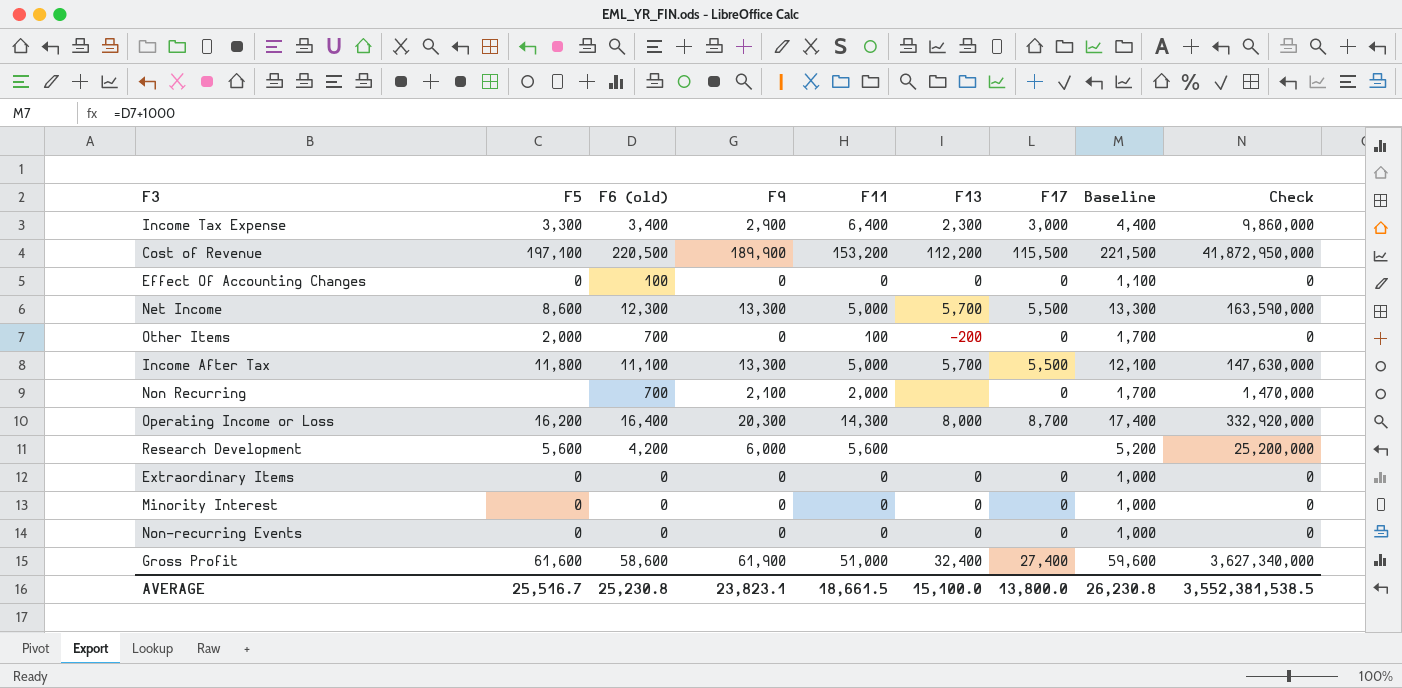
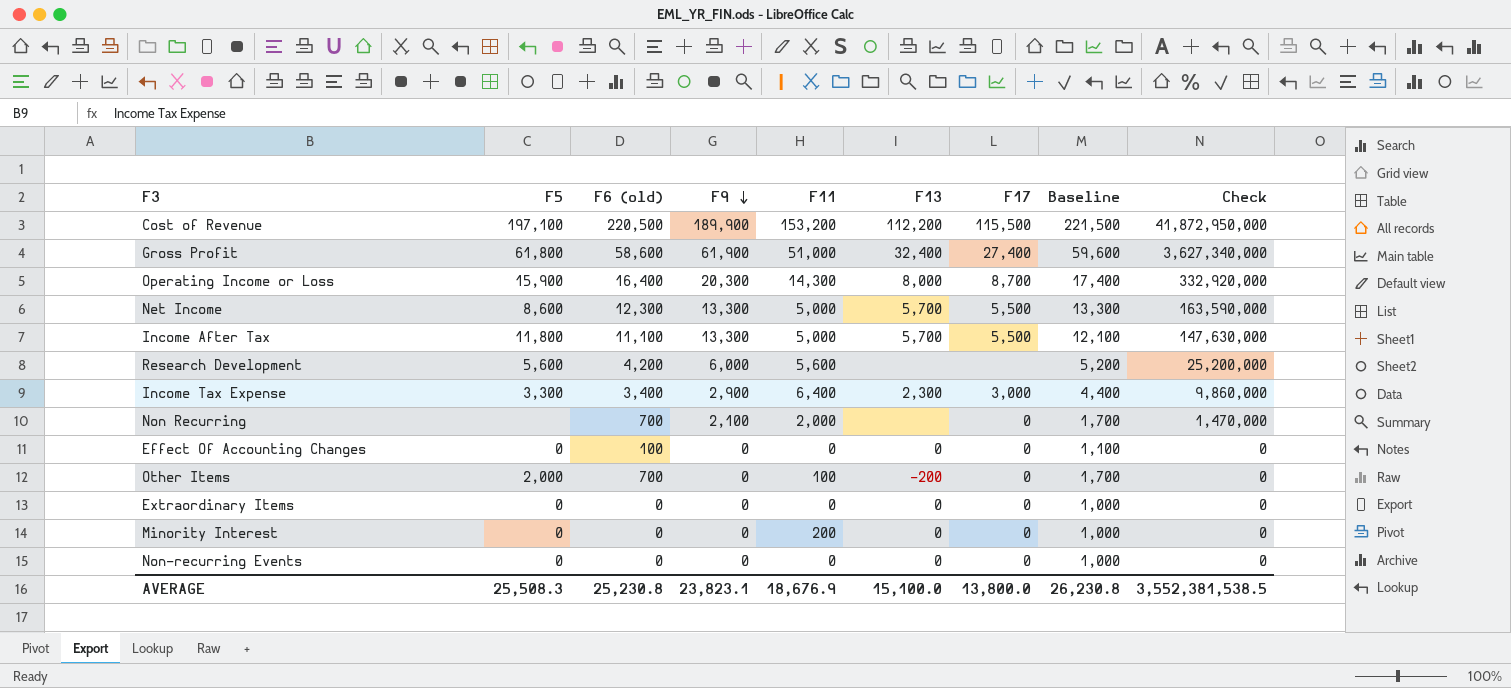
row order: none -> F9 descending
Gross Profit | F5: 61,600 -> 61,800
Operating Income or Loss | F5: 16,200 -> 15,900
Minority Interest | F11: 0 -> 200
AVERAGE | F5: 25,516.7 -> 25,508.3
AVERAGE | F11: 18,661.5 -> 18,676.9

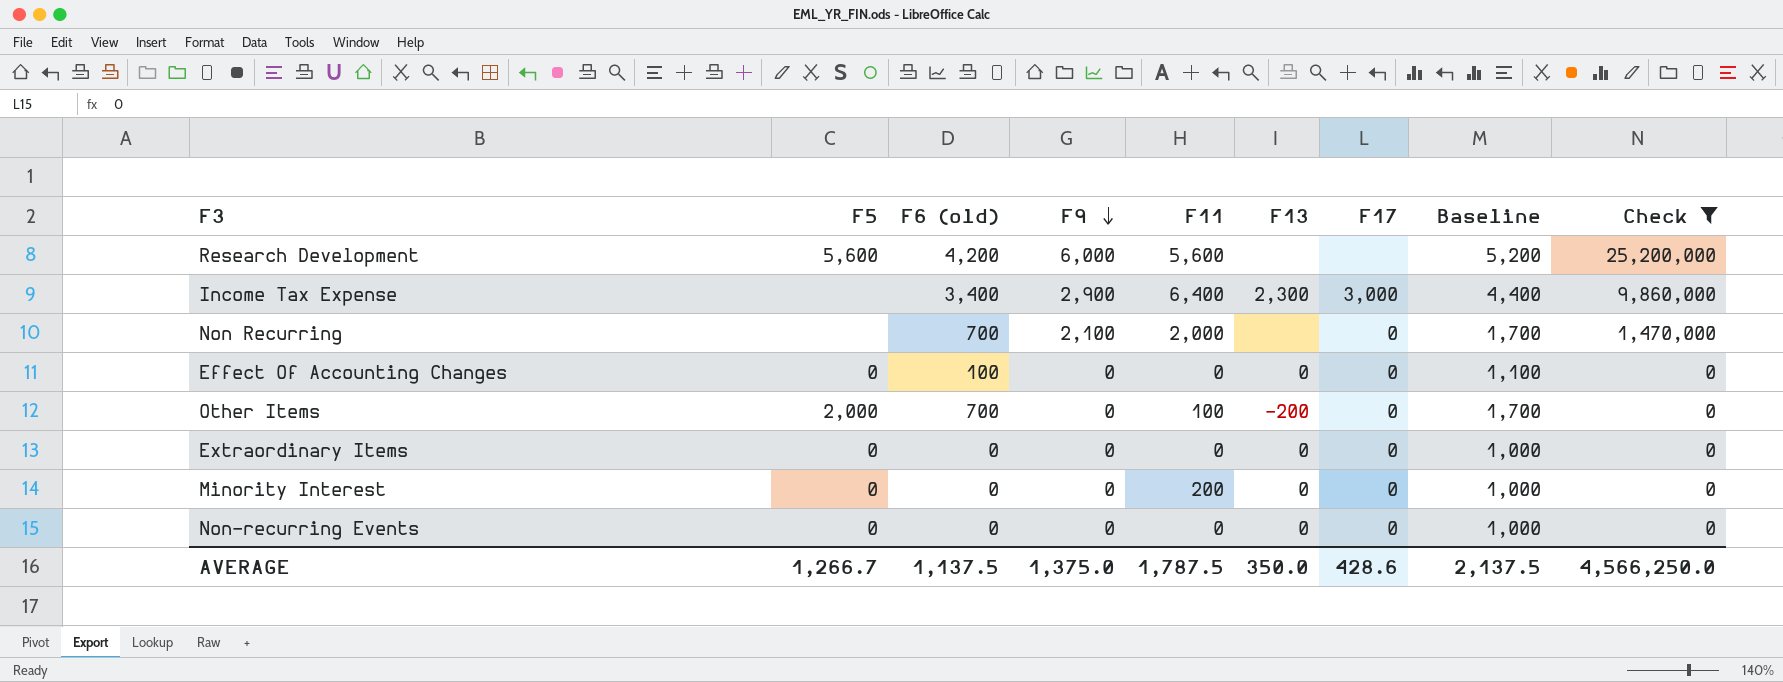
filter: none -> Check <= 25,200,000
Income Tax Expense | F5: 3,300 -> none
AVERAGE | F5: 25,508.3 -> 1,266.7
AVERAGE | F6 (old): 25,230.8 -> 1,137.5
AVERAGE | F9: 23,823.1 -> 1,375.0
AVERAGE | F11: 18,676.9 -> 1,787.5
AVERAGE | F13: 15,100.0 -> 350.0
AVERAGE | F17: 13,800.0 -> 428.6
AVERAGE | Baseline: 26,230.8 -> 2,137.5
AVERAGE | Check: 3,552,381,538.5 -> 4,566,250.0

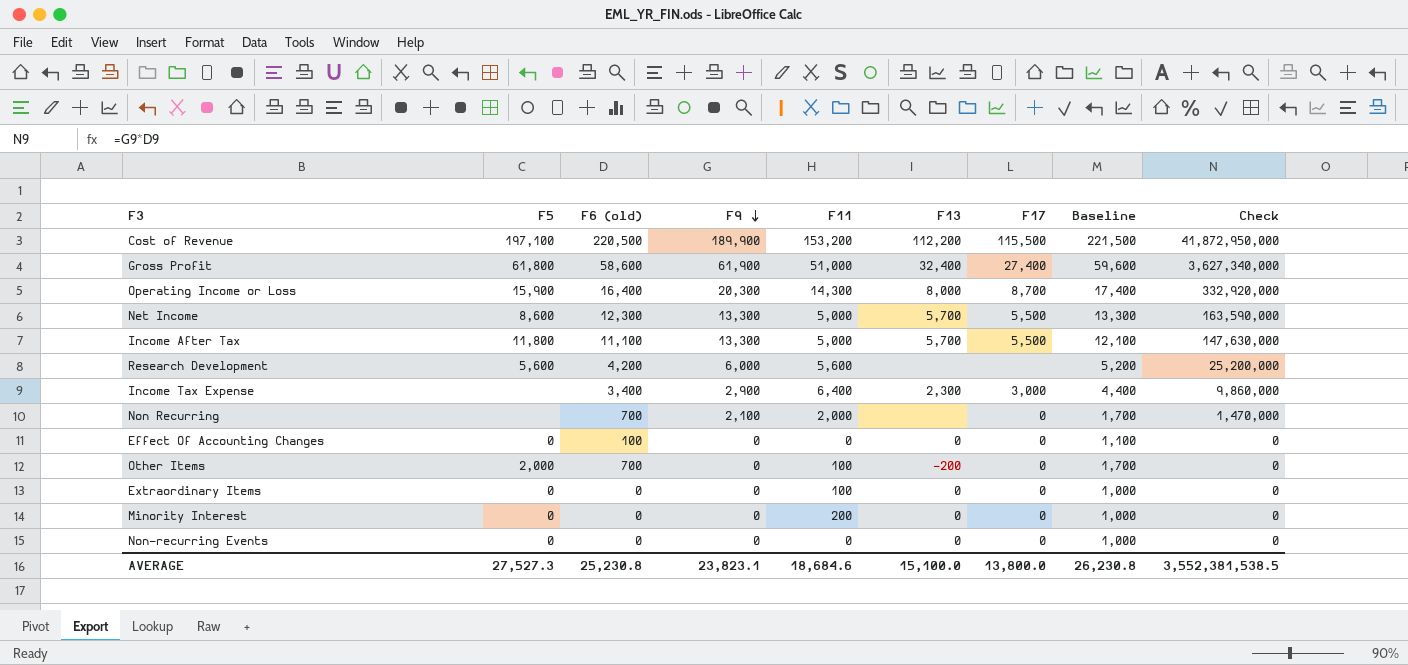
filter: Check <= 25,200,000 -> none
Extraordinary Items | F11: 0 -> 100
AVERAGE | F5: 1,266.7 -> 27,527.3
AVERAGE | F6 (old): 1,137.5 -> 25,230.8
AVERAGE | F9: 1,375.0 -> 23,823.1
AVERAGE | F11: 1,787.5 -> 18,684.6
AVERAGE | F13: 350.0 -> 15,100.0
AVERAGE | F17: 428.6 -> 13,800.0
AVERAGE | Baseline: 2,137.5 -> 26,230.8
AVERAGE | Check: 4,566,250.0 -> 3,552,381,538.5

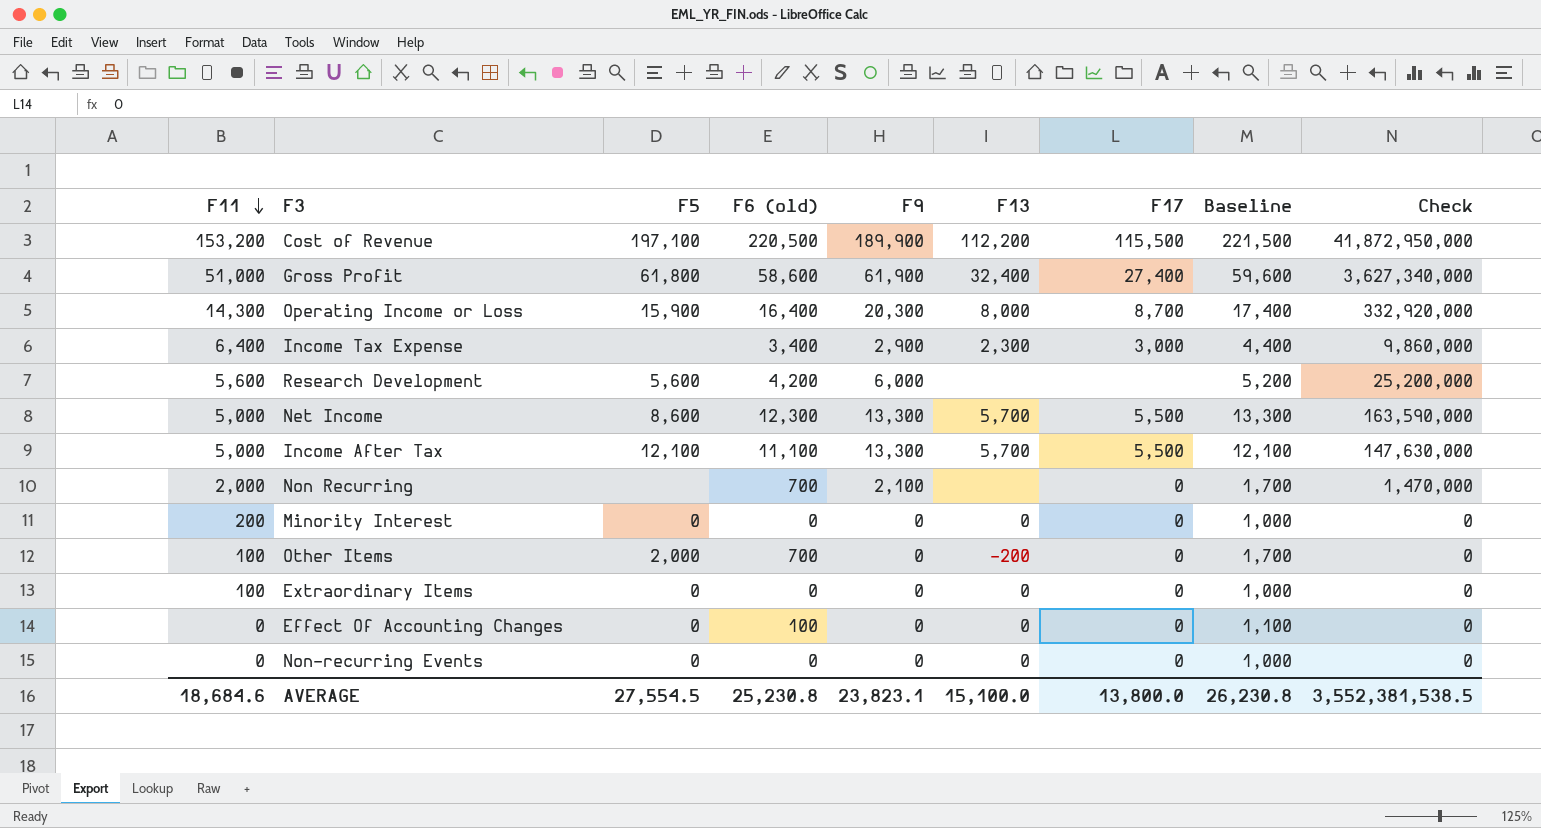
row order: F9 descending -> F11 descending
column F11 | position: 5 -> 1
Income After Tax | F5: 11,800 -> 12,100
AVERAGE | F5: 27,527.3 -> 27,554.5

